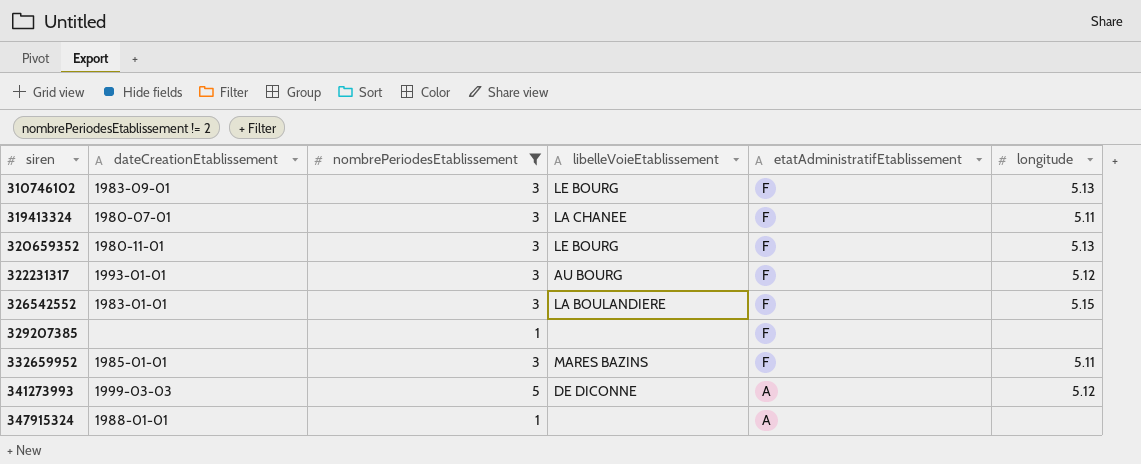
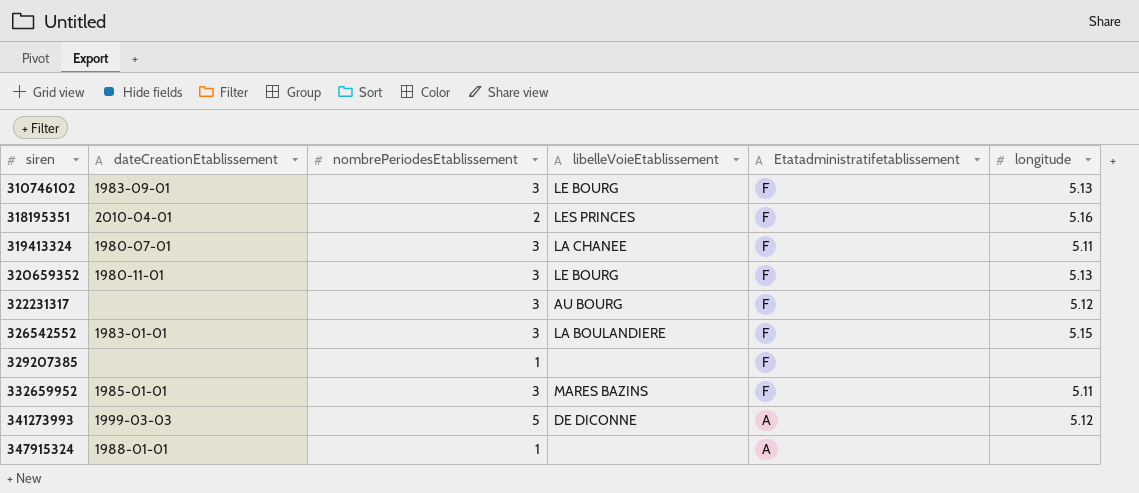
filter: nombrePeriodesEtablissement != 2 -> none
column name: etatAdministratifEtablissement -> Etatadministratifetablissement
322231317 | dateCreationEtablissement: 1993-01-01 -> none

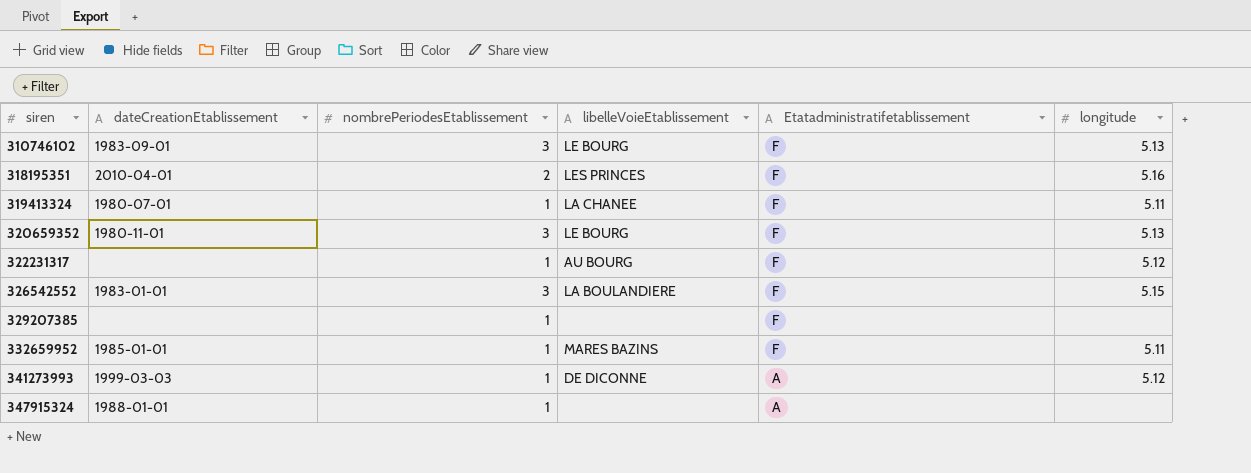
319413324 | nombrePeriodesEtablissement: 3 -> 1
322231317 | nombrePeriodesEtablissement: 3 -> 1
332659952 | nombrePeriodesEtablissement: 3 -> 1
341273993 | nombrePeriodesEtablissement: 5 -> 1

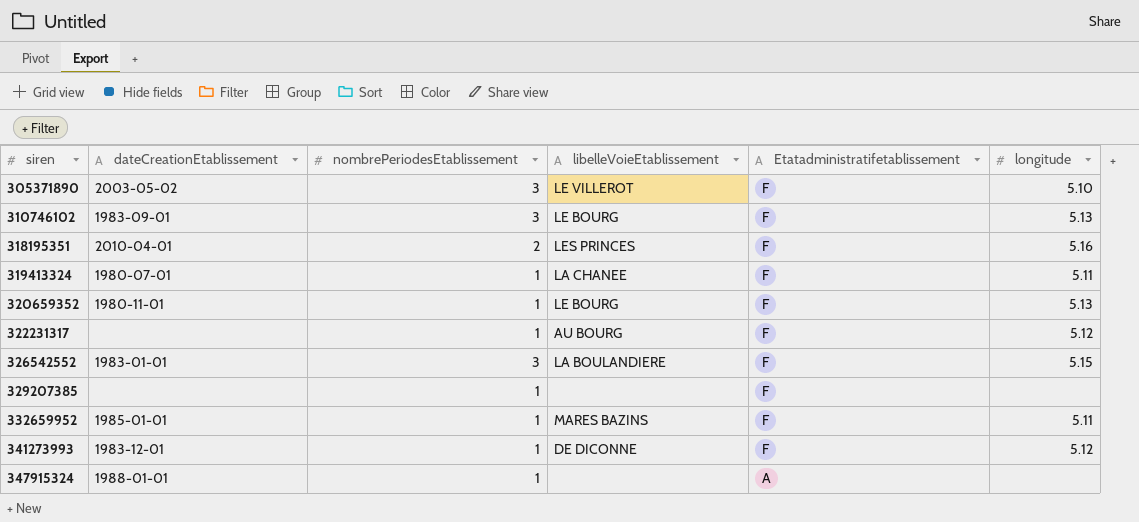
row 305371890: none -> 2003-05-02 | 3 | LE VILLEROT | F | 5.10
320659352 | nombrePeriodesEtablissement: 3 -> 1
341273993 | dateCreationEtablissement: 1999-03-03 -> 1983-12-01
341273993 | Etatadministratifetablissement: A -> F

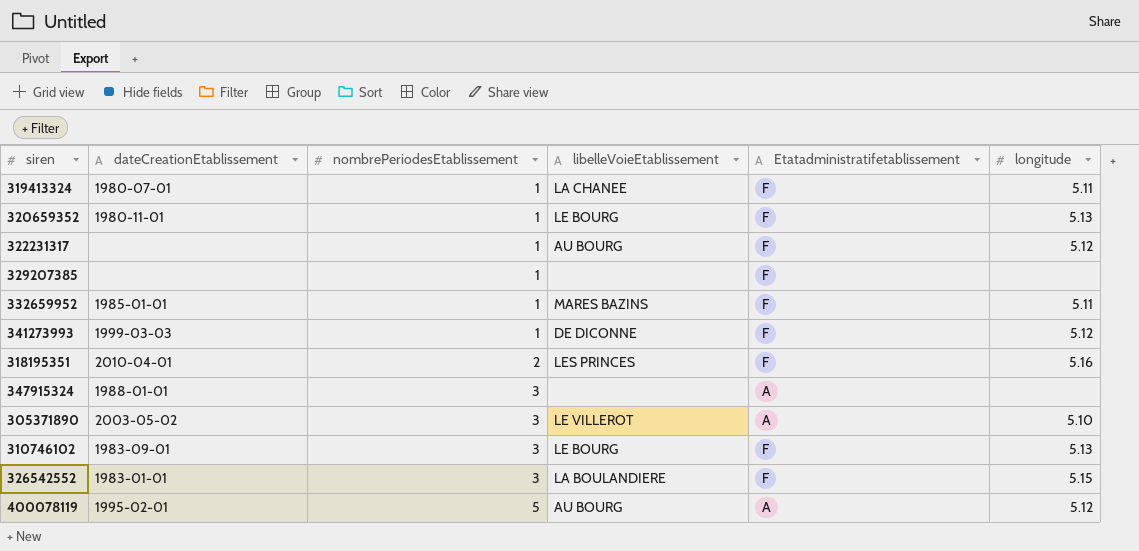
row order: siren ascending -> nombrePeriodesEtablissement ascending
341273993 | dateCreationEtablissement: 1983-12-01 -> 1999-03-03
347915324 | nombrePeriodesEtablissement: 1 -> 3
305371890 | Etatadministratifetablissement: F -> A
row 400078119: none -> 1995-02-01 | 5 | AU BOURG | A | 5.12

